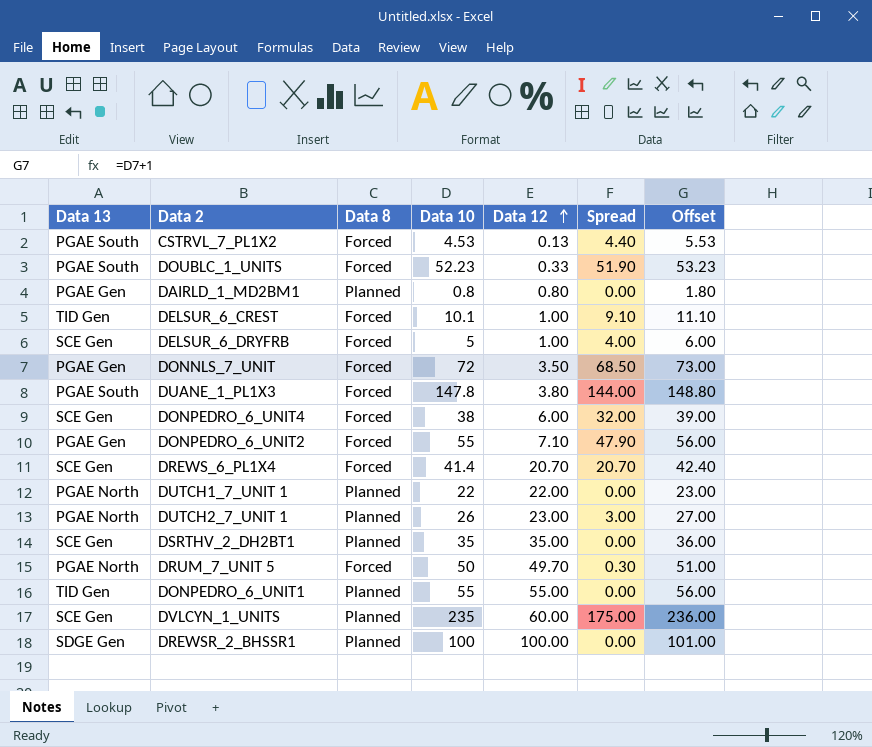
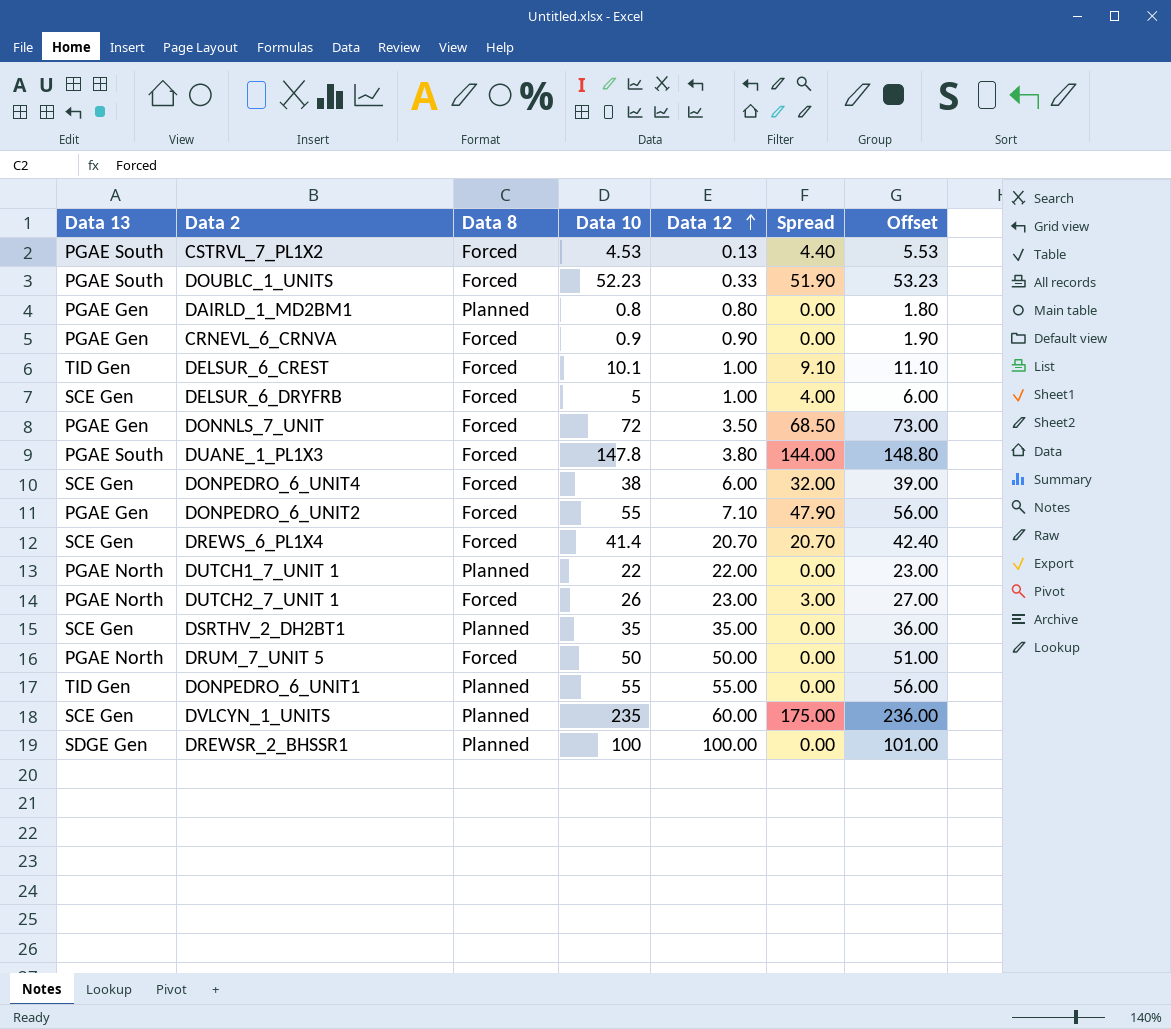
row CRNEVL_6_CRNVA: none -> PGAE Gen | Forced | 0.9 | 0.90 | 0.00 | 1.90
DUTCH2_7_UNIT 1 | Data 8: Planned -> Forced
DRUM_7_UNIT 5 | Data 12: 49.70 -> 50.00
DRUM_7_UNIT 5 | Spread: 0.30 -> 0.00

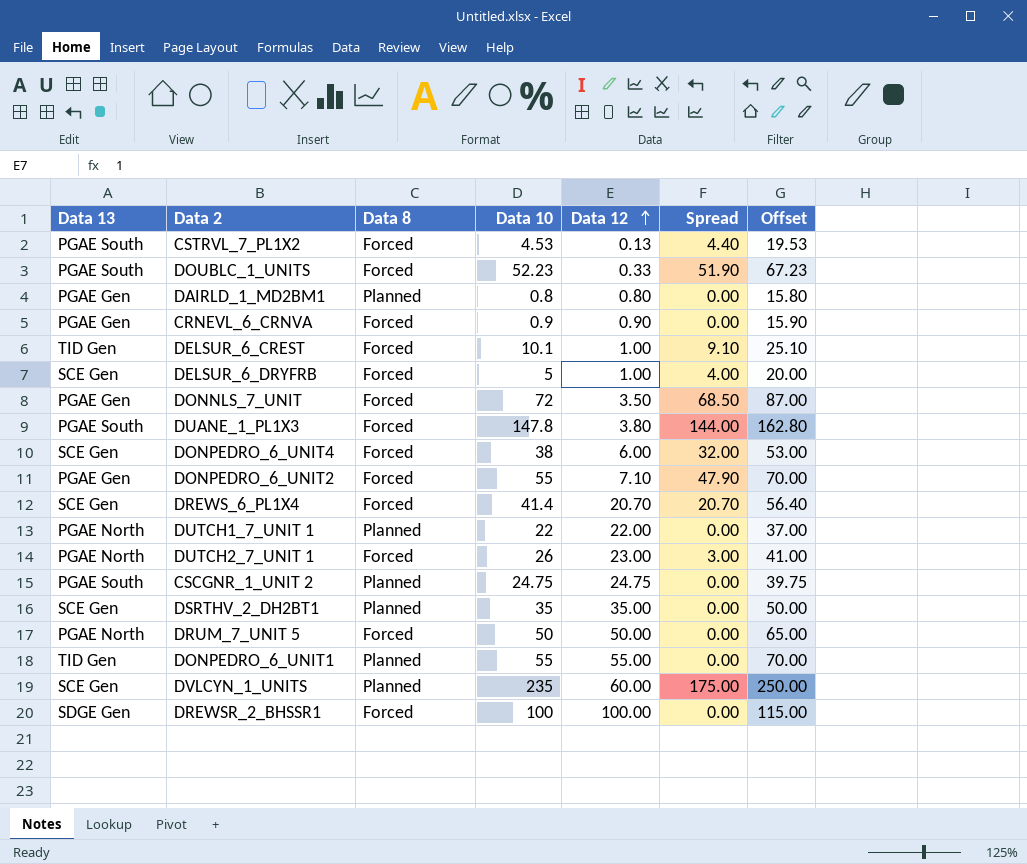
column Offset | formula: [Data 10] + 1 -> [Data 10] + 15
row CSCGNR_1_UNIT 2: none -> PGAE South | Planned | 24.75 | 24.75 | 0.00 | 39.75
DREWSR_2_BHSSR1 | Data 8: Planned -> Forced

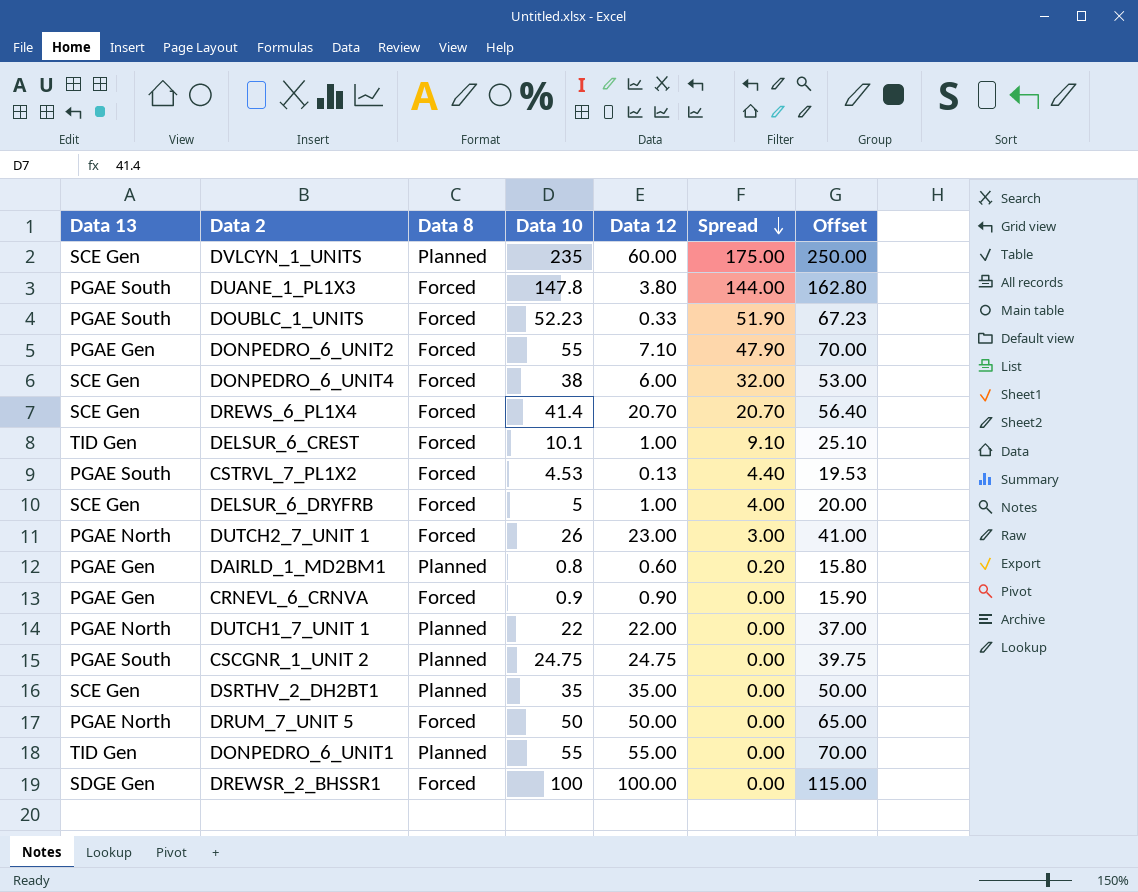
row order: Data 12 ascending -> Spread descending
row DONNLS_7_UNIT: PGAE Gen | Forced | 72 | 3.50 | 68.50 | 87.00 -> none
DAIRLD_1_MD2BM1 | Data 12: 0.80 -> 0.60
DAIRLD_1_MD2BM1 | Spread: 0.00 -> 0.20

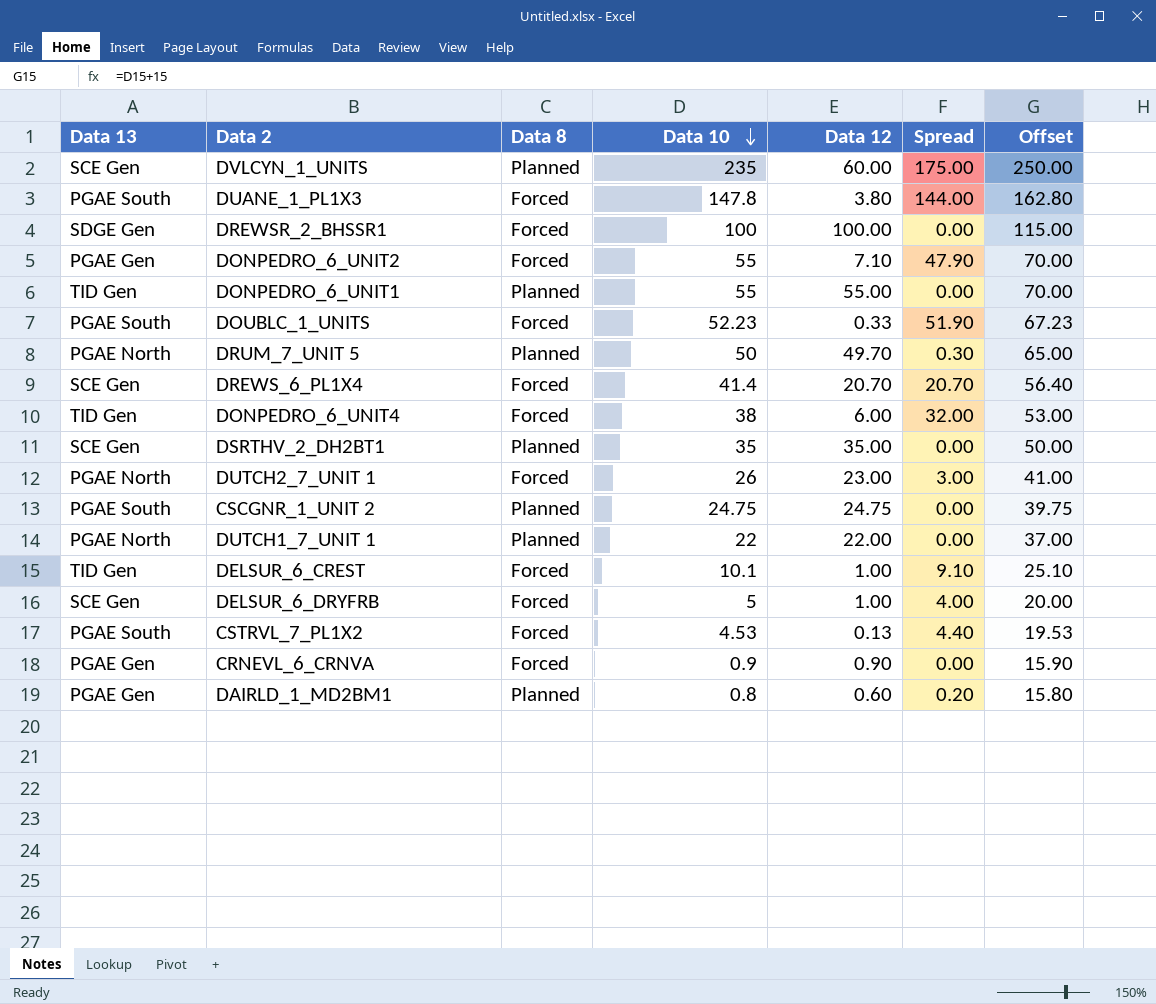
row order: Spread descending -> Data 10 descending
DRUM_7_UNIT 5 | Data 8: Forced -> Planned
DRUM_7_UNIT 5 | Data 12: 50.00 -> 49.70
DRUM_7_UNIT 5 | Spread: 0.00 -> 0.30
DONPEDRO_6_UNIT4 | Data 13: SCE Gen -> TID Gen

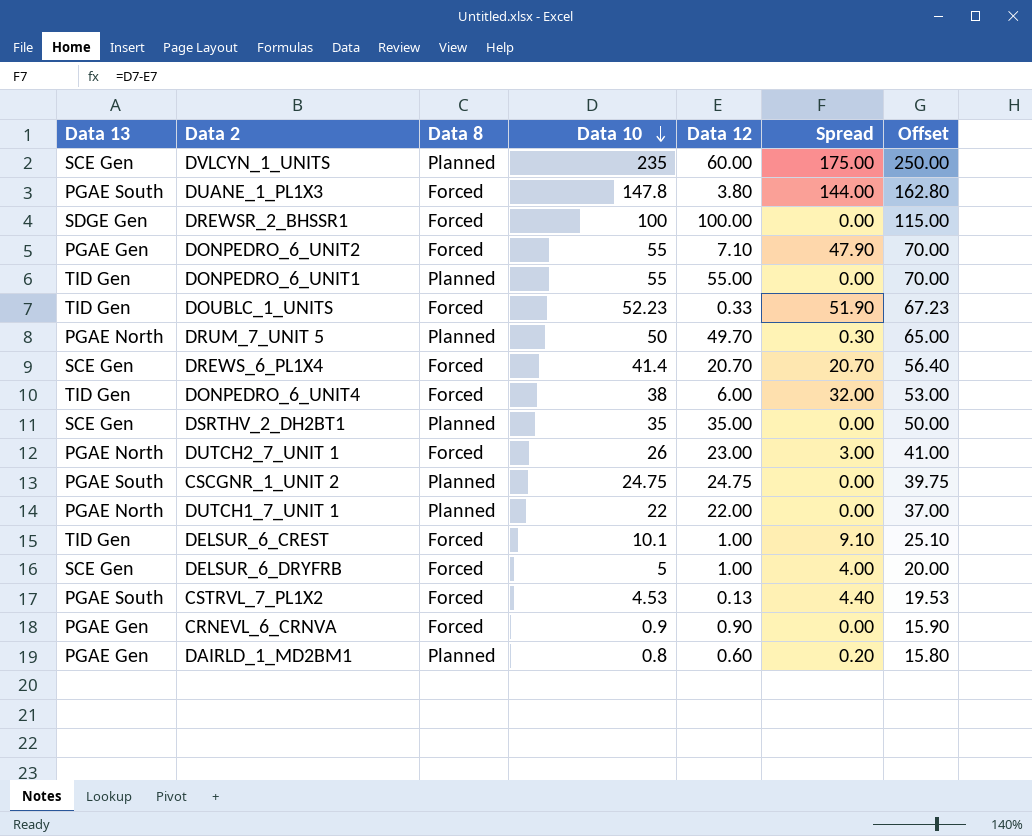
DOUBLC_1_UNITS | Data 13: PGAE South -> TID Gen

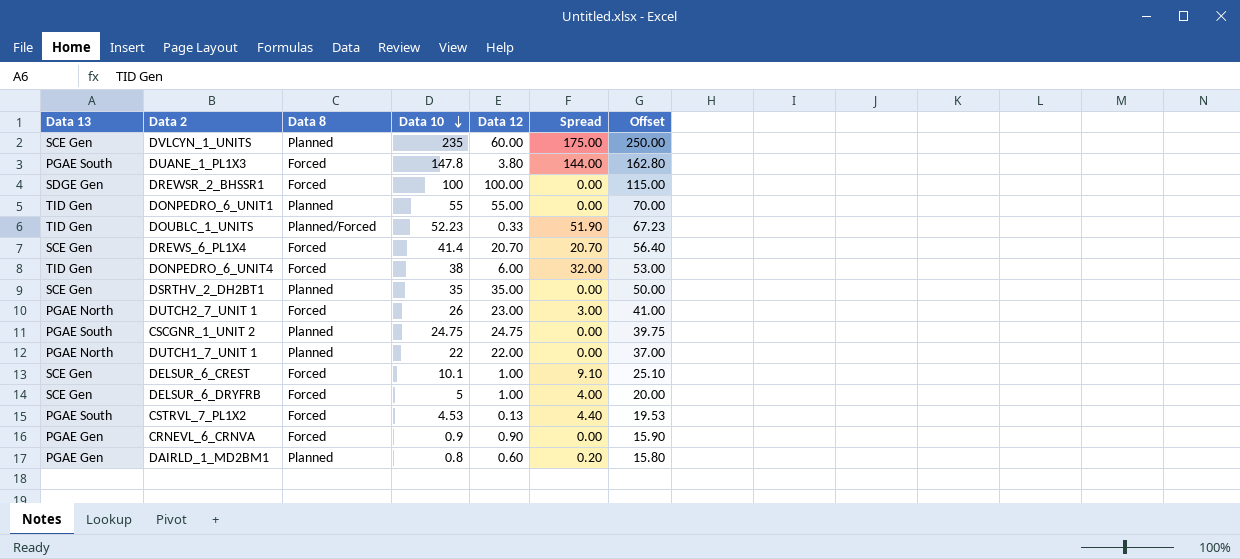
row DONPEDRO_6_UNIT2: PGAE Gen | Forced | 55 | 7.10 | 47.90 | 70.00 -> none
row DRUM_7_UNIT 5: PGAE North | Planned | 50 | 49.70 | 0.30 | 65.00 -> none
DOUBLC_1_UNITS | Data 8: Forced -> Planned/Forced
DELSUR_6_CREST | Data 13: TID Gen -> SCE Gen

